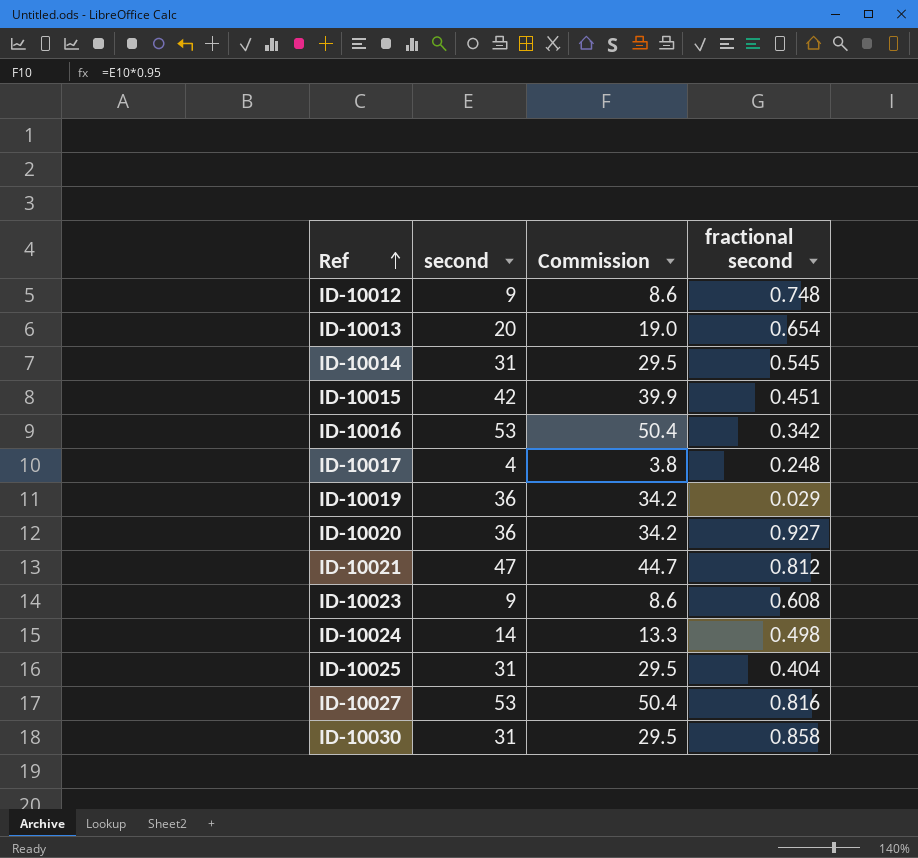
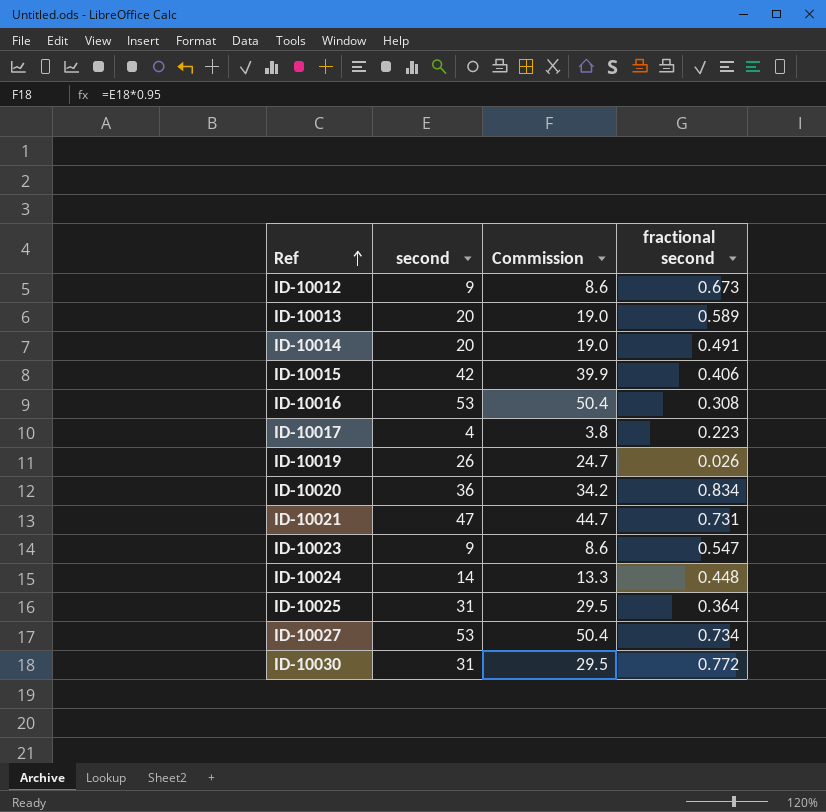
ID-10012 | fractional second: 0.748 -> 0.673
ID-10013 | fractional second: 0.654 -> 0.589
ID-10014 | second: 31 -> 20
ID-10014 | Commission: 29.5 -> 19.0
ID-10014 | fractional second: 0.545 -> 0.491
ID-10015 | fractional second: 0.451 -> 0.406
ID-10016 | fractional second: 0.342 -> 0.308
ID-10017 | fractional second: 0.248 -> 0.223
ID-10019 | second: 36 -> 26
ID-10019 | Commission: 34.2 -> 24.7
ID-10019 | fractional second: 0.029 -> 0.026
ID-10020 | fractional second: 0.927 -> 0.834
ID-10021 | fractional second: 0.812 -> 0.731
ID-10023 | fractional second: 0.608 -> 0.547
ID-10024 | fractional second: 0.498 -> 0.448
ID-10025 | fractional second: 0.404 -> 0.364
ID-10027 | fractional second: 0.816 -> 0.734
ID-10030 | fractional second: 0.858 -> 0.772

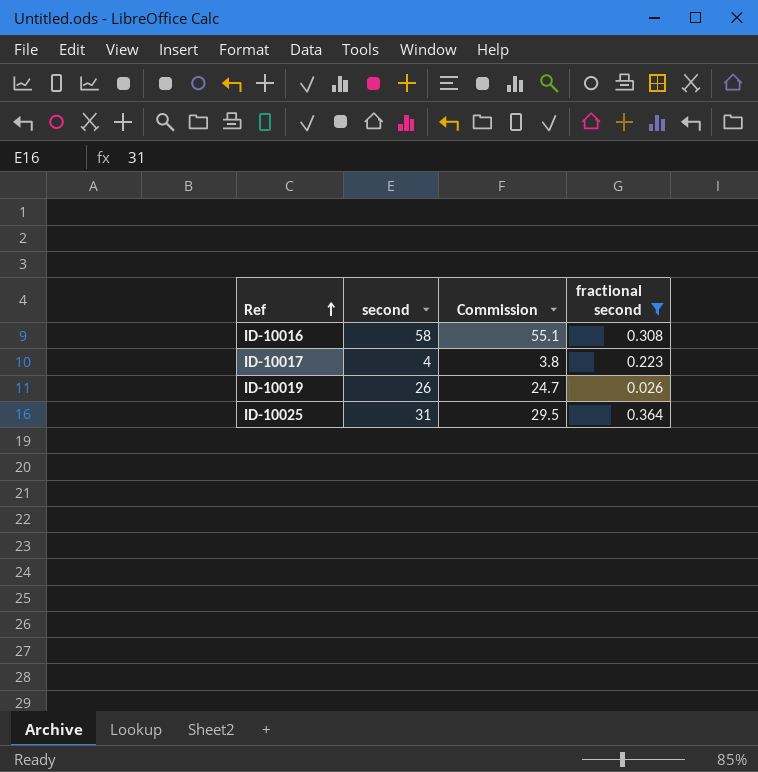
filter: none -> fractional second <= 0.364
ID-10016 | second: 53 -> 58
ID-10016 | Commission: 50.4 -> 55.1

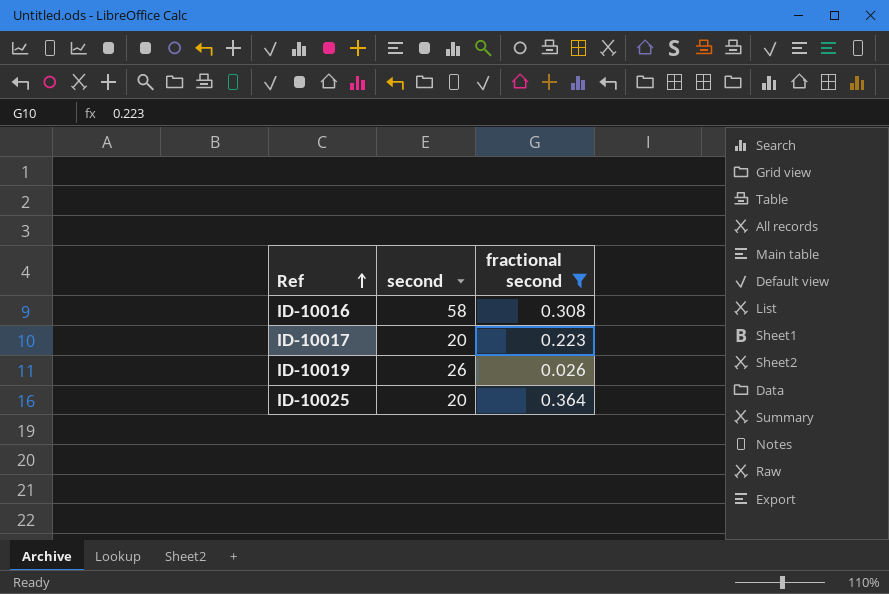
column Commission | formula: [second] * 0.95 -> none
ID-10017 | second: 4 -> 20
ID-10025 | second: 31 -> 20

